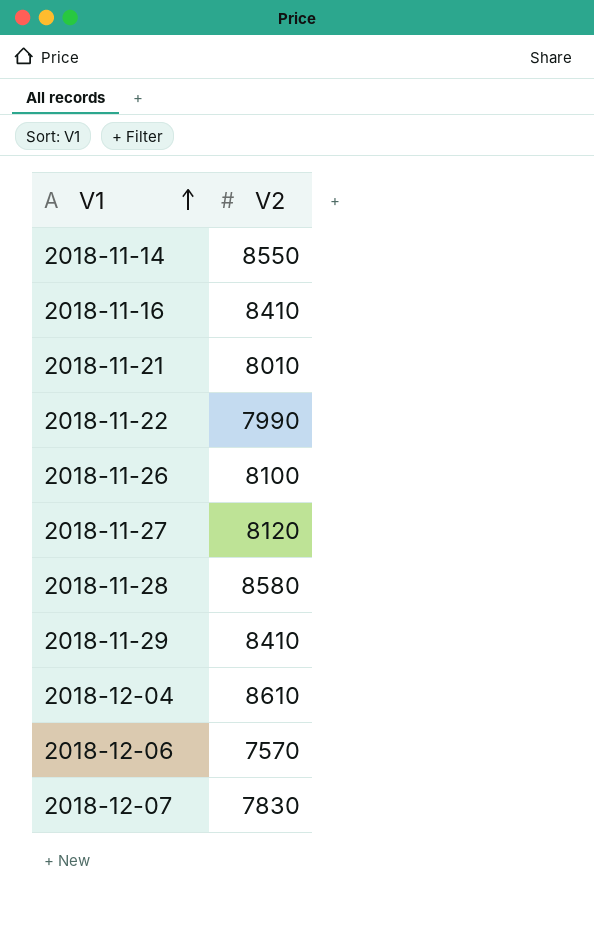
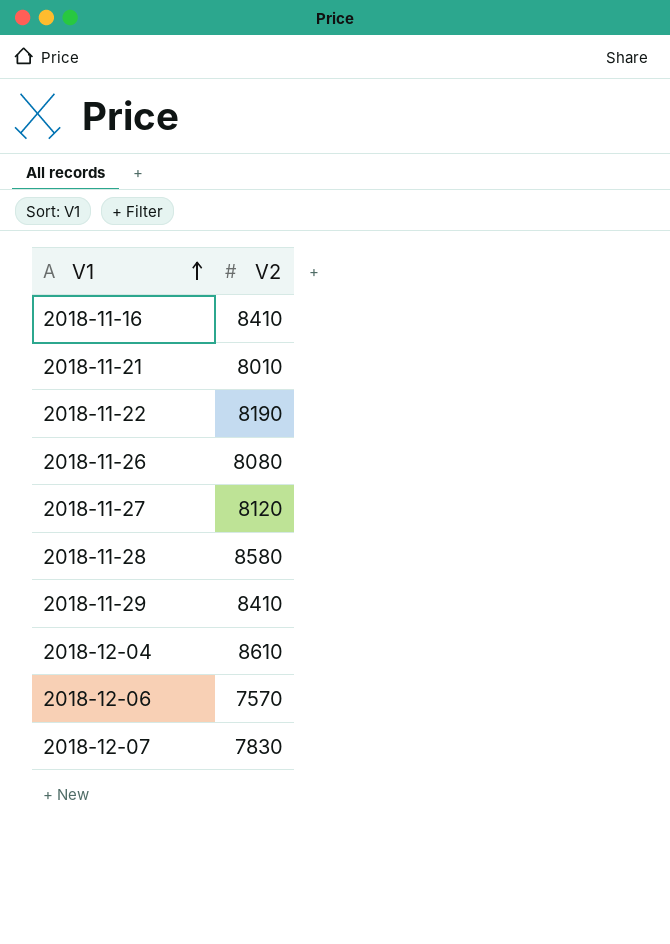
row 2018-11-14: 8550 -> none
2018-11-22 | V2: 7990 -> 8190
2018-11-26 | V2: 8100 -> 8080

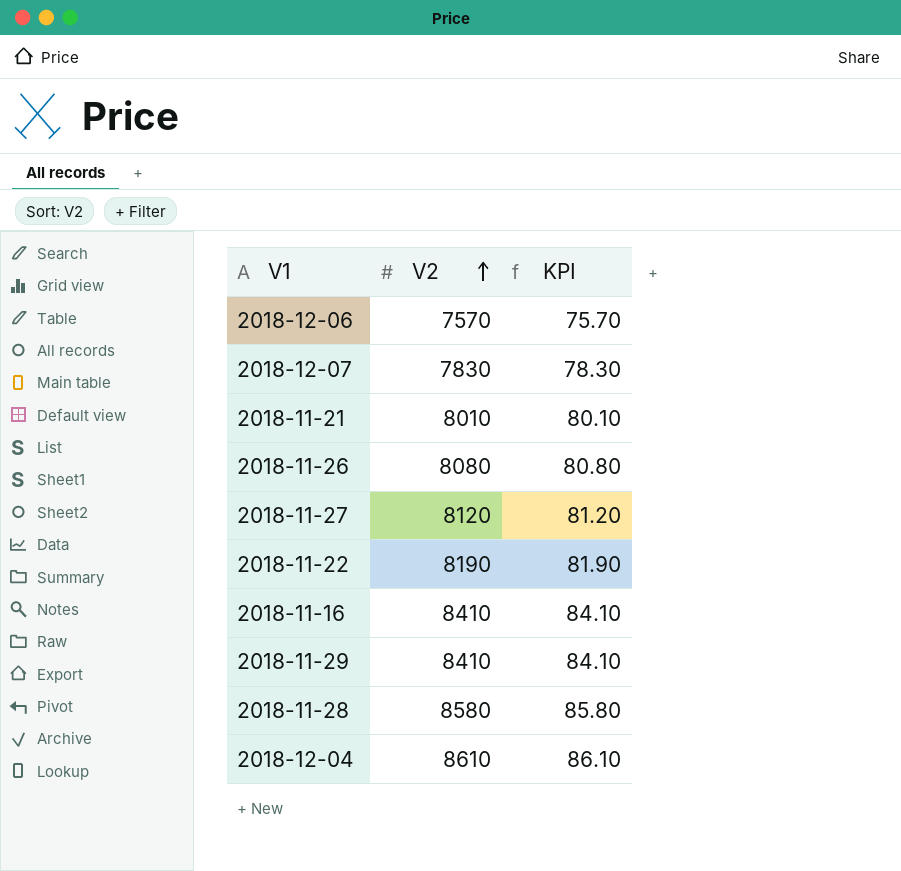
row order: V1 ascending -> V2 ascending
column KPI | formula: none -> [V2] * 0.01

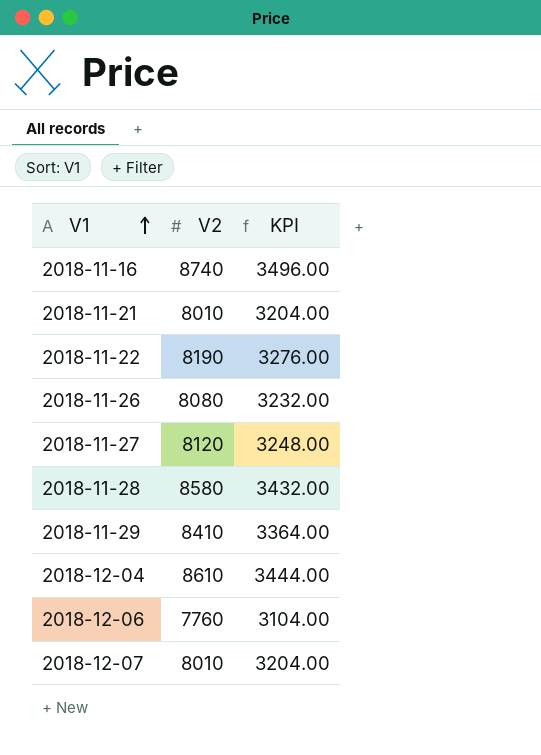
row order: V2 ascending -> V1 ascending
column KPI | formula: [V2] * 0.01 -> [V2] * 0.4
2018-11-16 | V2: 8410 -> 8740
2018-12-06 | V2: 7570 -> 7760
2018-12-07 | V2: 7830 -> 8010

